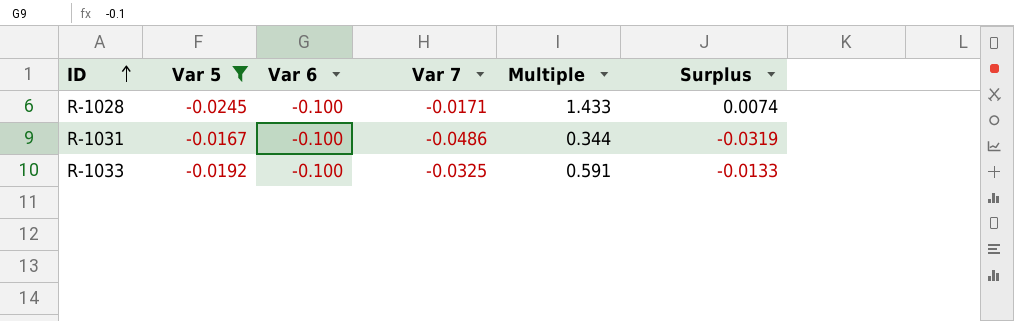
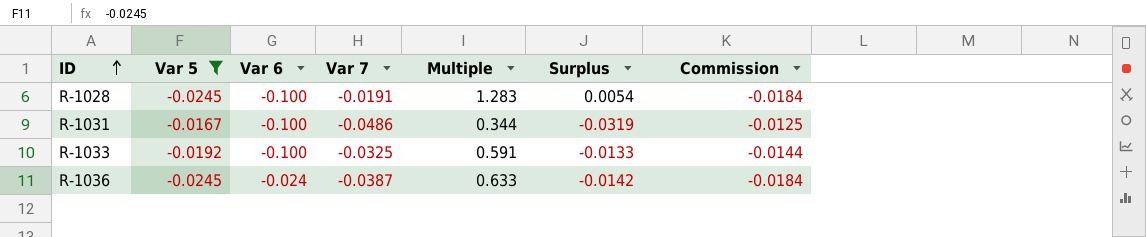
column Commission | formula: none -> [Var 5] * 0.75
R-1028 | Var 7: -0.0171 -> -0.0191
R-1028 | Multiple: 1.433 -> 1.283
R-1028 | Surplus: 0.0074 -> 0.0054
row R-1036: none -> -0.0245 | -0.024 | -0.0387 | 0.633 | -0.0142 | -0.0184

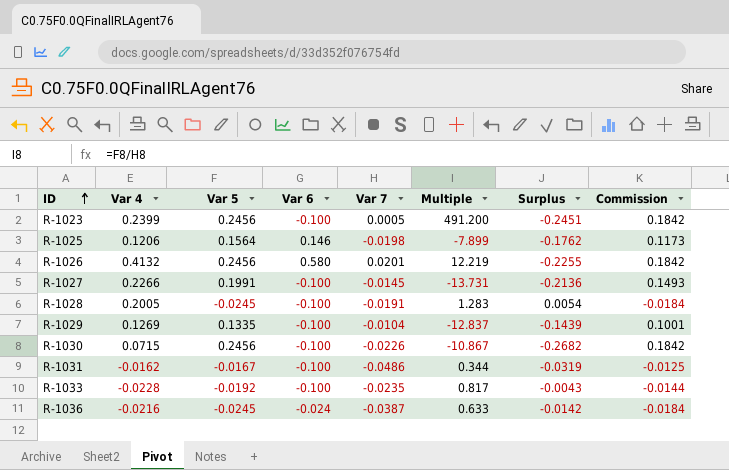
filter: Var 5 <= -0.0167 -> none
column Var 4 | position: none -> 2
R-1033 | Var 7: -0.0325 -> -0.0235
R-1033 | Multiple: 0.591 -> 0.817
R-1033 | Surplus: -0.0133 -> -0.0043

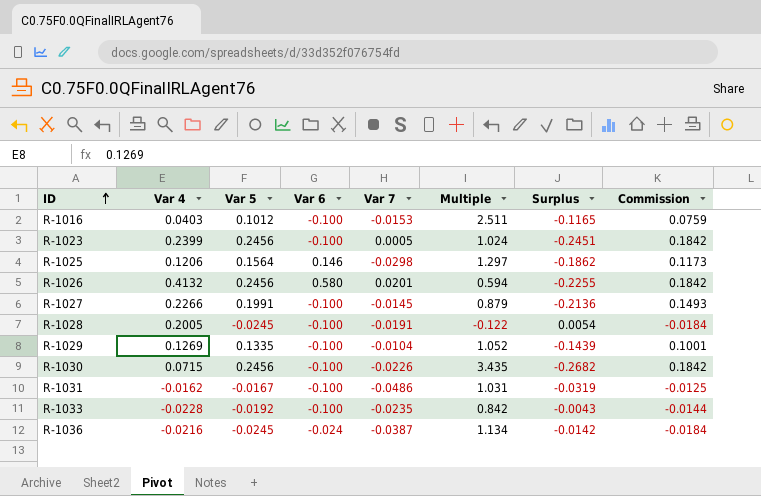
column Multiple | formula: [Var 5] / [Var 7] -> [Var 5] / [Var 4]
row R-1016: none -> 0.0403 | 0.1012 | -0.100 | -0.0153 | 2.511 | -0.1165 | 0.0759
R-1025 | Var 7: -0.0198 -> -0.0298
R-1025 | Surplus: -0.1762 -> -0.1862

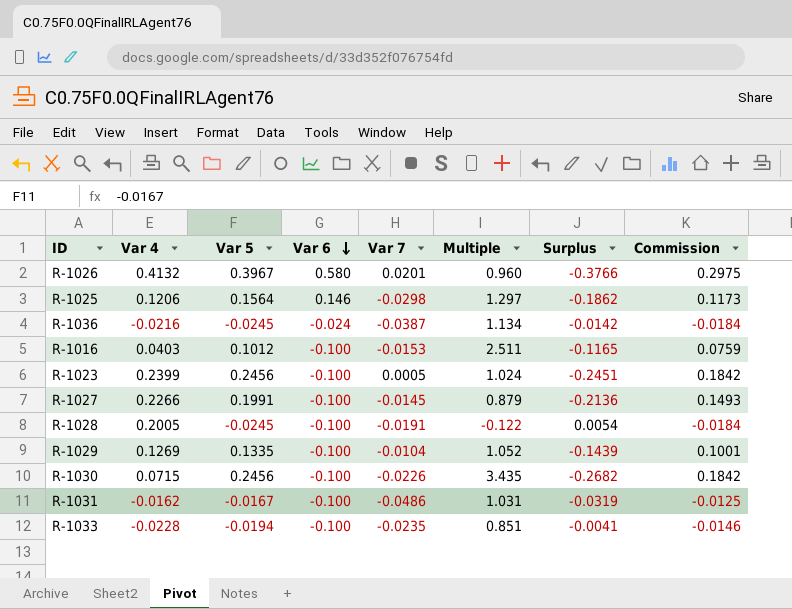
row order: ID ascending -> Var 6 descending
R-1026 | Var 5: 0.2456 -> 0.3967
R-1026 | Multiple: 0.594 -> 0.960
R-1026 | Surplus: -0.2255 -> -0.3766
R-1026 | Commission: 0.1842 -> 0.2975
R-1033 | Var 5: -0.0192 -> -0.0194
R-1033 | Multiple: 0.842 -> 0.851
R-1033 | Surplus: -0.0043 -> -0.0041
R-1033 | Commission: -0.0144 -> -0.0146

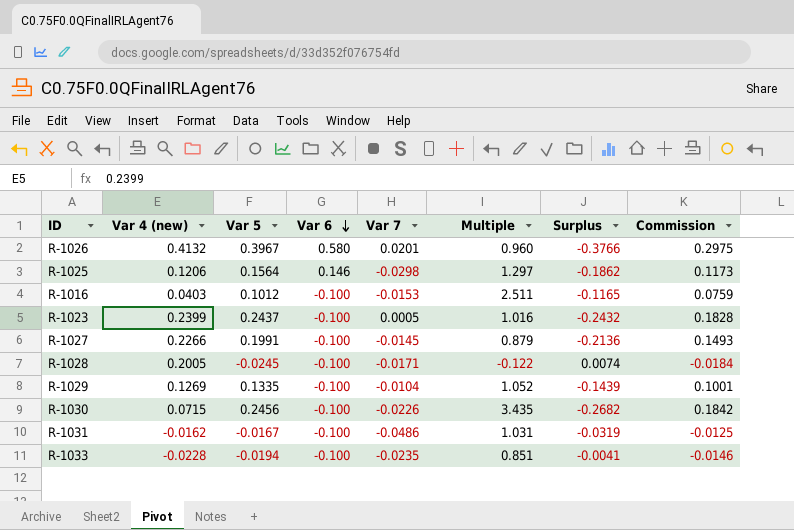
column name: Var 4 -> Var 4 (new)
row R-1036: -0.0216 | -0.0245 | -0.024 | -0.0387 | 1.134 | -0.0142 | -0.0184 -> none
R-1023 | Var 5: 0.2456 -> 0.2437
R-1023 | Multiple: 1.024 -> 1.016
R-1023 | Surplus: -0.2451 -> -0.2432
R-1023 | Commission: 0.1842 -> 0.1828
R-1028 | Var 7: -0.0191 -> -0.0171
R-1028 | Surplus: 0.0054 -> 0.0074

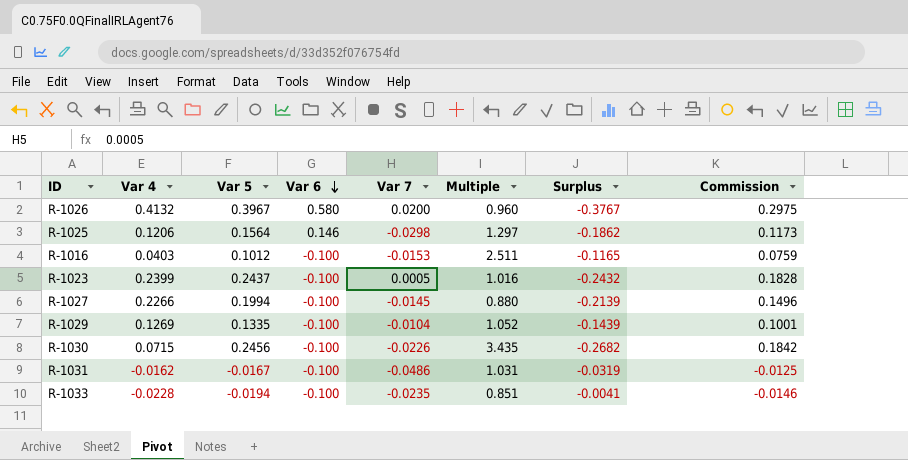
column name: Var 4 (new) -> Var 4
row R-1028: 0.2005 | -0.0245 | -0.100 | -0.0171 | -0.122 | 0.0074 | -0.0184 -> none
R-1026 | Var 7: 0.0201 -> 0.0200
R-1026 | Surplus: -0.3766 -> -0.3767
R-1027 | Var 5: 0.1991 -> 0.1994
R-1027 | Multiple: 0.879 -> 0.880
R-1027 | Surplus: -0.2136 -> -0.2139
R-1027 | Commission: 0.1493 -> 0.1496

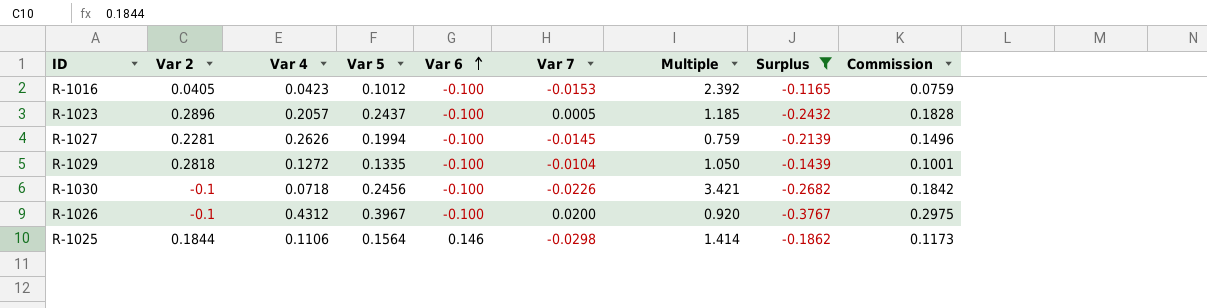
filter: none -> Surplus <= -0.1165
row order: Var 6 descending -> Var 6 ascending
column Var 2 | position: none -> 2
R-1016 | Var 4: 0.0403 -> 0.0423
R-1016 | Multiple: 2.511 -> 2.392
R-1023 | Var 4: 0.2399 -> 0.2057
R-1023 | Multiple: 1.016 -> 1.185
R-1027 | Var 4: 0.2266 -> 0.2626
R-1027 | Multiple: 0.880 -> 0.759
R-1029 | Var 4: 0.1269 -> 0.1272
R-1029 | Multiple: 1.052 -> 1.050
R-1030 | Var 4: 0.0715 -> 0.0718
R-1030 | Multiple: 3.435 -> 3.421
R-1026 | Var 4: 0.4132 -> 0.4312
R-1026 | Var 6: 0.580 -> -0.100
R-1026 | Multiple: 0.960 -> 0.920
R-1025 | Var 4: 0.1206 -> 0.1106
R-1025 | Multiple: 1.297 -> 1.414

